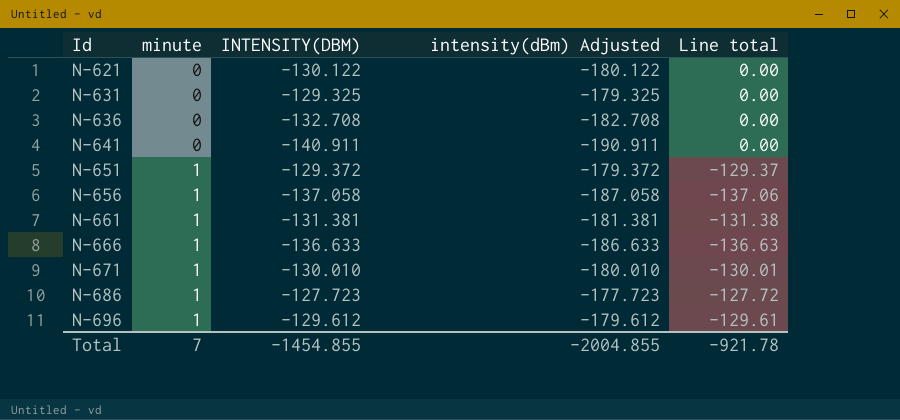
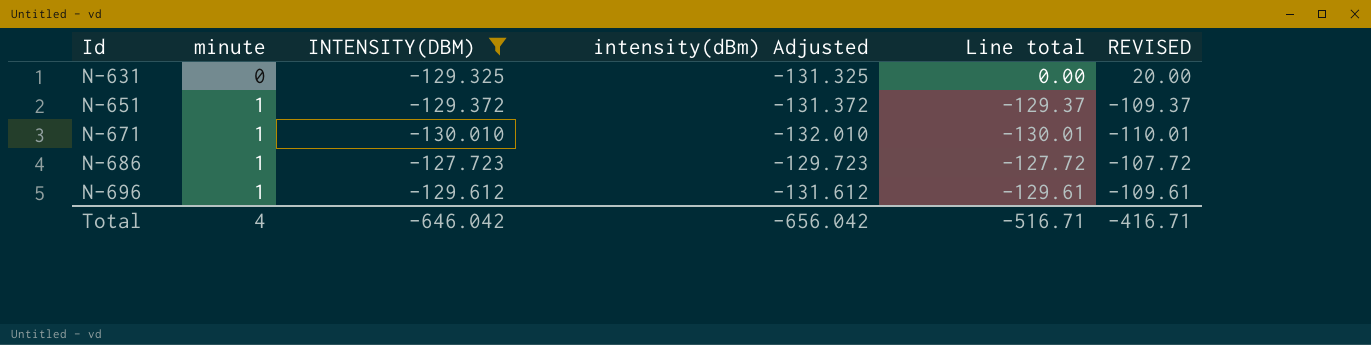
filter: none -> INTENSITY(DBM) >= -130.010
column intensity(dBm) Adjusted | formula: [INTENSITY(DBM)] - 50 -> [INTENSITY(DBM)] - 2
column REVISED | formula: none -> [Line total] + 20
Total | minute: 7 -> 4
Total | INTENSITY(DBM): -1454.855 -> -646.042
Total | intensity(dBm) Adjusted: -2004.855 -> -656.042
Total | Line total: -921.78 -> -516.71

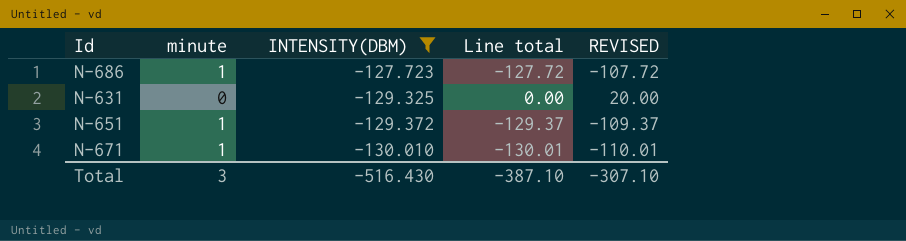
row order: Id ascending -> INTENSITY(DBM) descending
column intensity(dBm) Adjusted | formula: [INTENSITY(DBM)] - 2 -> none
row N-696: 1 | -129.612 | -131.612 | -129.61 | -109.61 -> none
Total | minute: 4 -> 3
Total | INTENSITY(DBM): -646.042 -> -516.430
Total | Line total: -516.71 -> -387.10
Total | REVISED: -416.71 -> -307.10

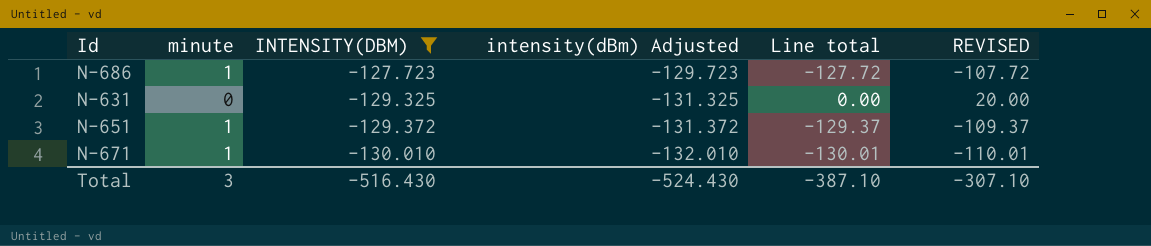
column intensity(dBm) Adjusted | formula: none -> [INTENSITY(DBM)] - 2

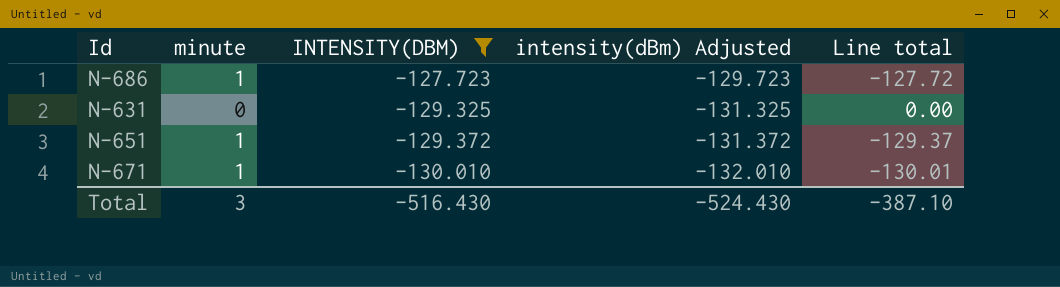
column REVISED | formula: [Line total] + 20 -> none

